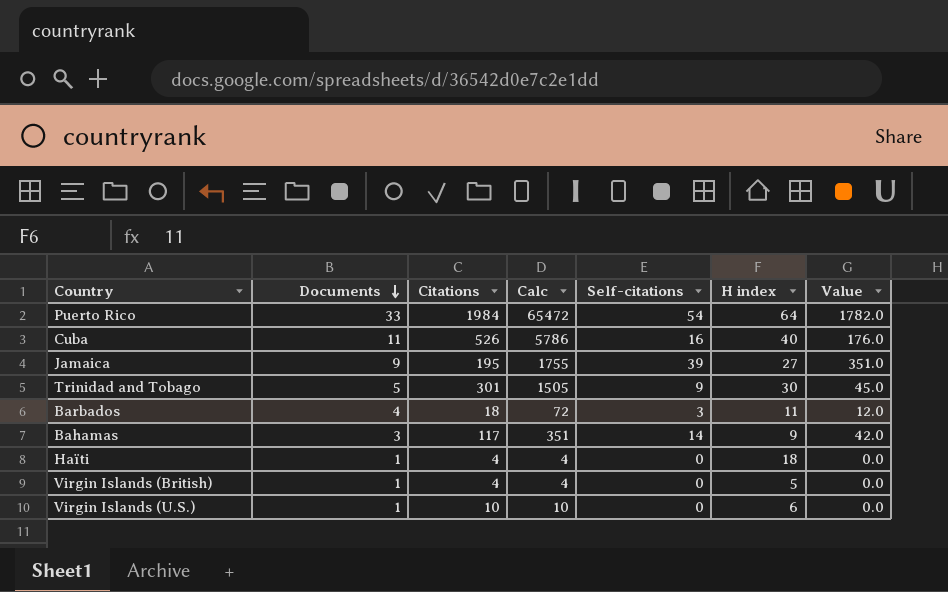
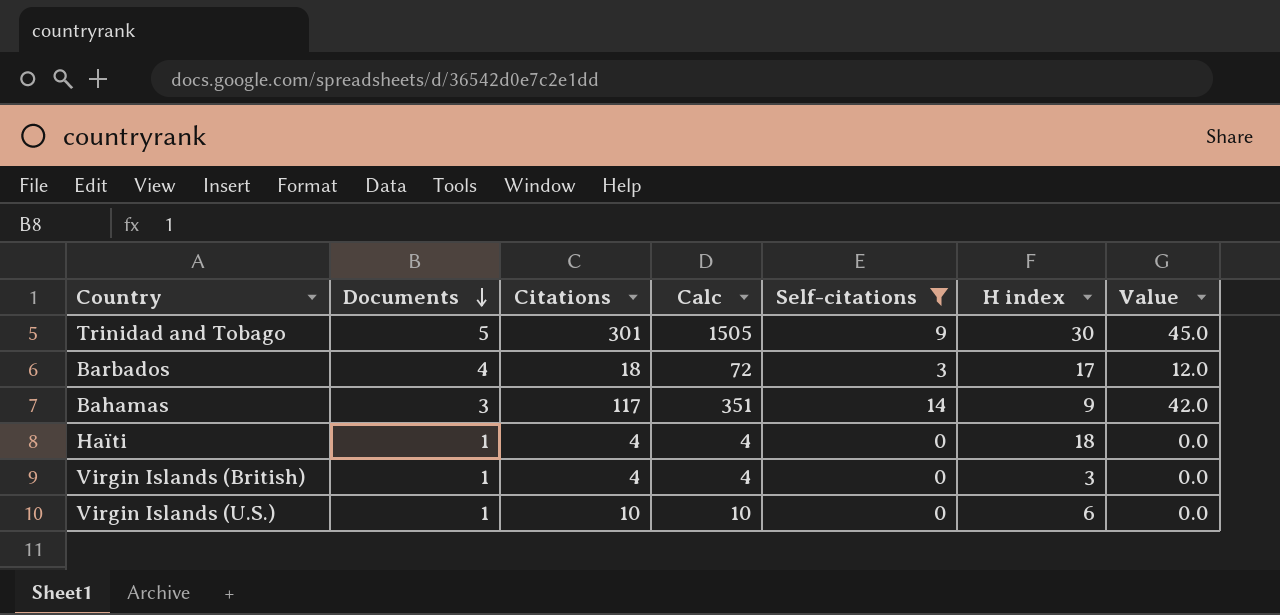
filter: none -> Self-citations <= 14
Barbados | H index: 11 -> 17
Virgin Islands (British) | H index: 5 -> 3

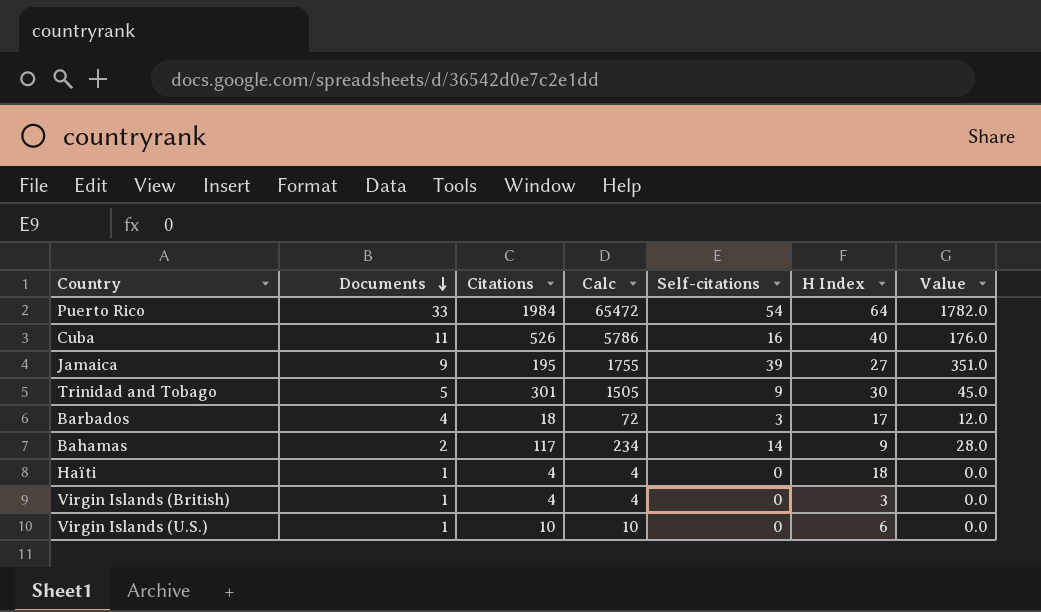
filter: Self-citations <= 14 -> none
column name: H index -> H Index
Bahamas | Documents: 3 -> 2
Bahamas | Calc: 351 -> 234
Bahamas | Value: 42.0 -> 28.0

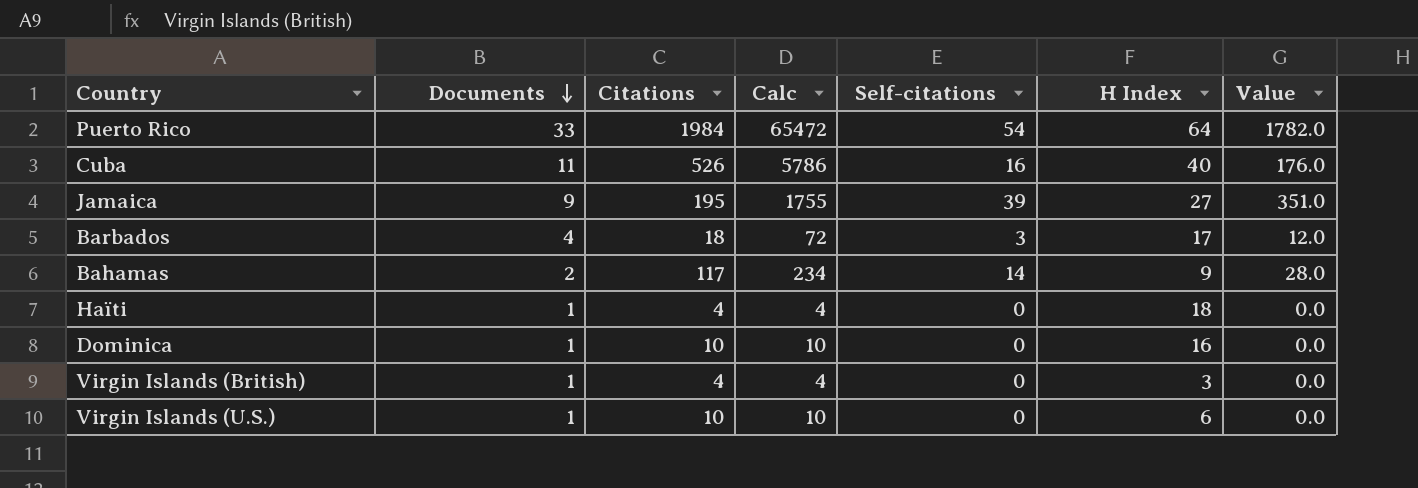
row Trinidad and Tobago: 5 | 301 | 1505 | 9 | 30 | 45.0 -> none
row Dominica: none -> 1 | 10 | 10 | 0 | 16 | 0.0

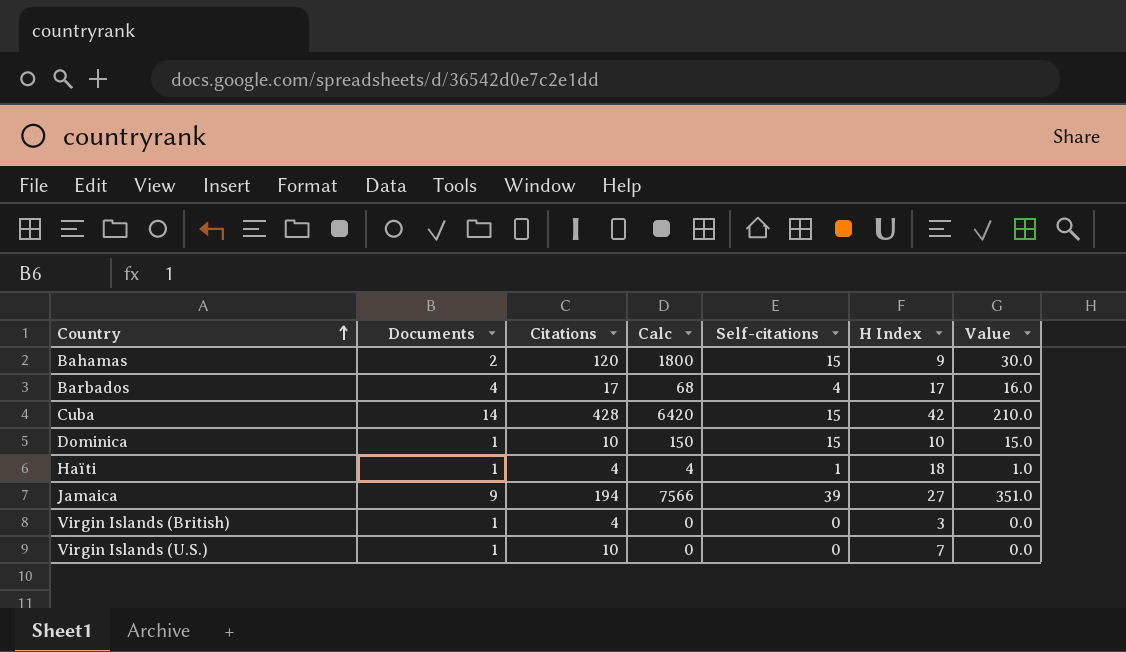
row order: Documents descending -> Country ascending
column Calc | formula: [Documents] * [Citations] -> [Citations] * [Self-citations]
row Puerto Rico: 33 | 1984 | 65472 | 54 | 64 | 1782.0 -> none
Bahamas | Citations: 117 -> 120
Bahamas | Self-citations: 14 -> 15
Bahamas | Value: 28.0 -> 30.0
Barbados | Citations: 18 -> 17
Barbados | Self-citations: 3 -> 4
Barbados | Value: 12.0 -> 16.0
Cuba | Documents: 11 -> 14
Cuba | Citations: 526 -> 428
Cuba | Self-citations: 16 -> 15
Cuba | H Index: 40 -> 42
Cuba | Value: 176.0 -> 210.0
Dominica | Self-citations: 0 -> 15
Dominica | H Index: 16 -> 10
Dominica | Value: 0.0 -> 15.0
Haïti | Self-citations: 0 -> 1
Haïti | Value: 0.0 -> 1.0
Jamaica | Citations: 195 -> 194
Virgin Islands (U.S.) | H Index: 6 -> 7

